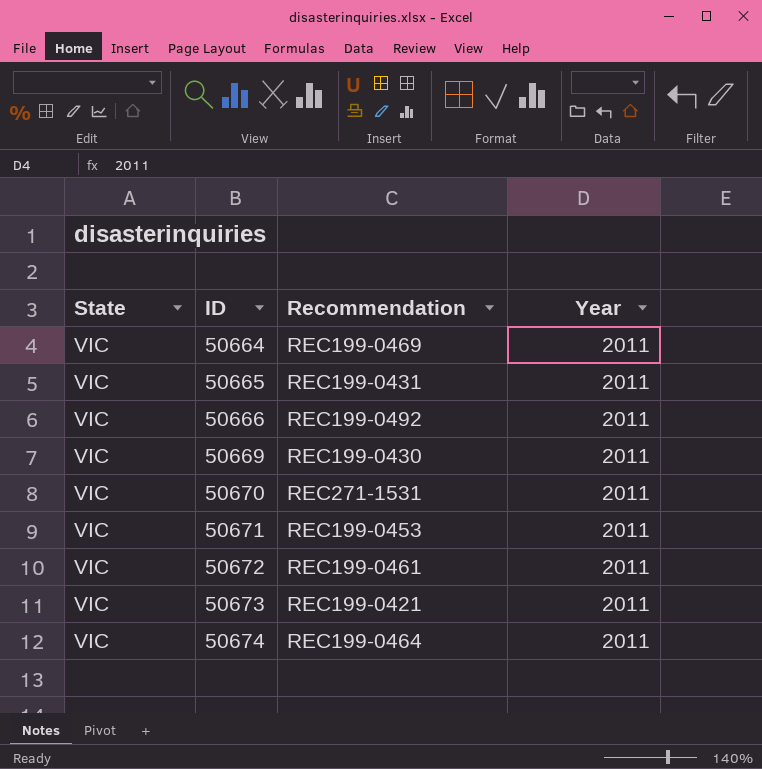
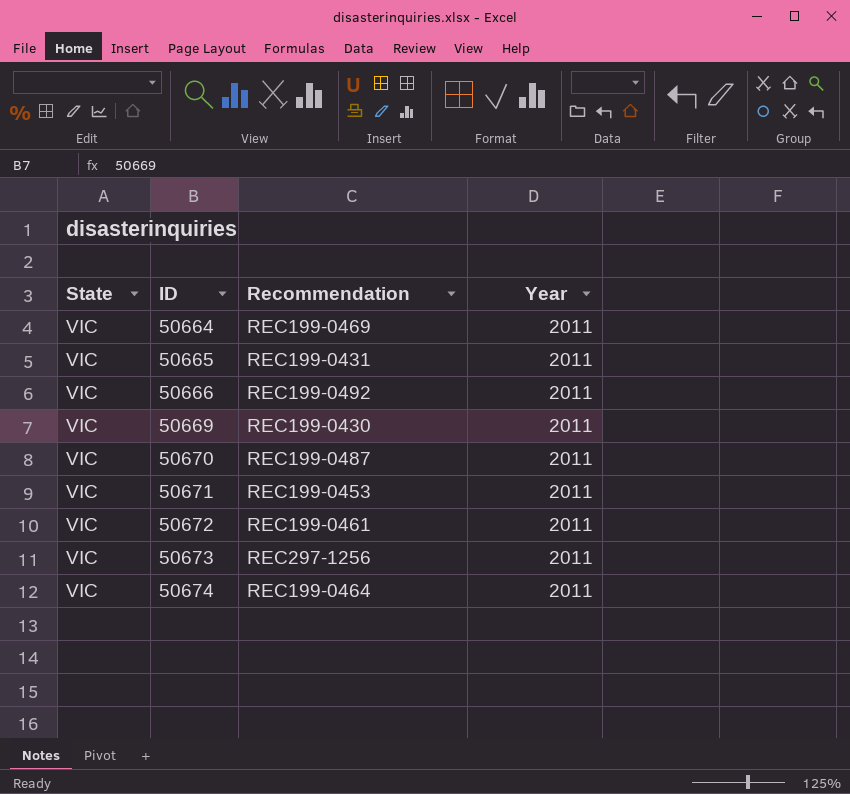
50670 | Recommendation: REC271-1531 -> REC199-0487
50673 | Recommendation: REC199-0421 -> REC297-1256

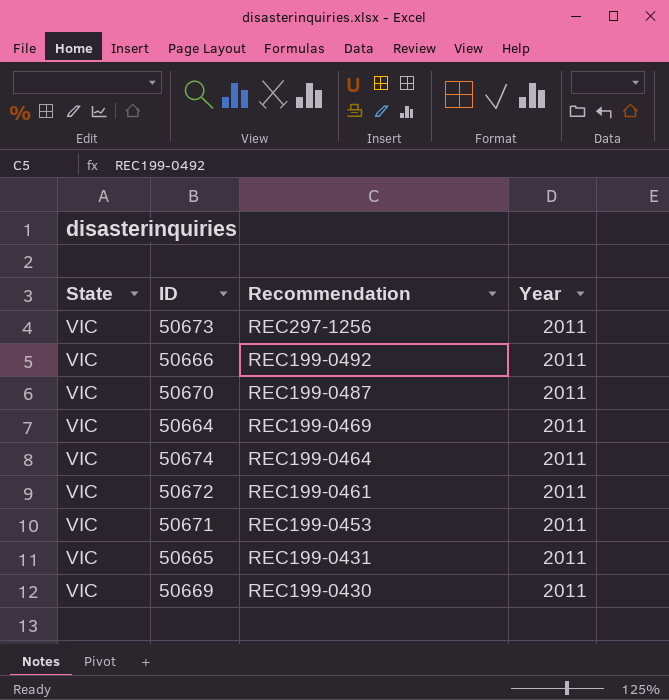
row order: ID ascending -> Recommendation descending

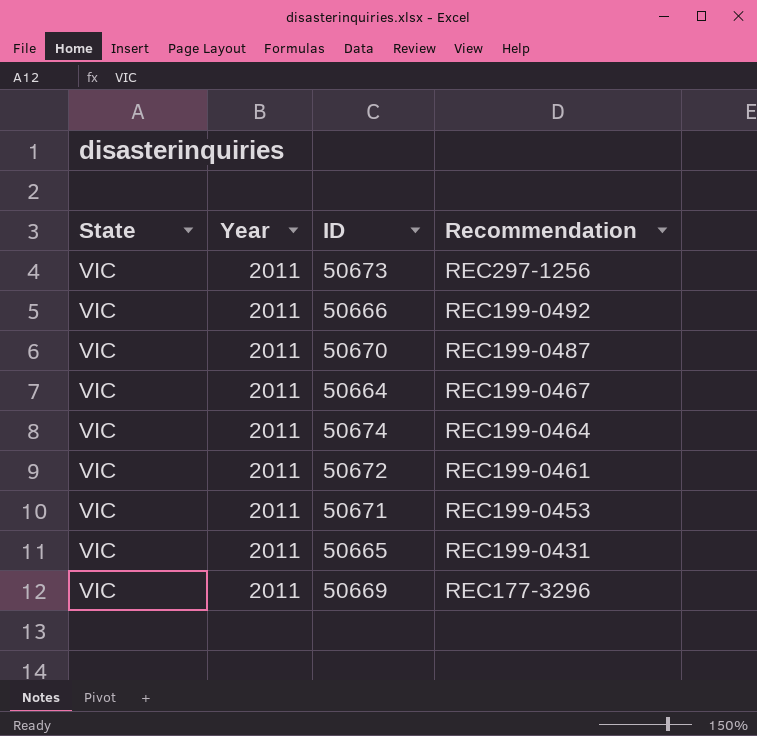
column Year | position: 4 -> 2
50664 | Recommendation: REC199-0469 -> REC199-0467
50669 | Recommendation: REC199-0430 -> REC177-3296

